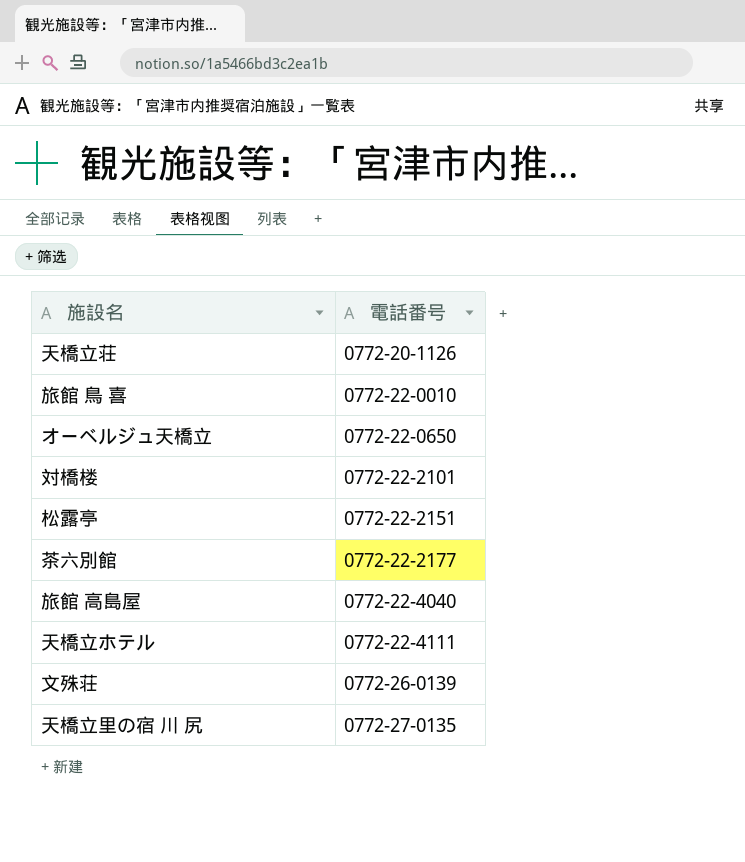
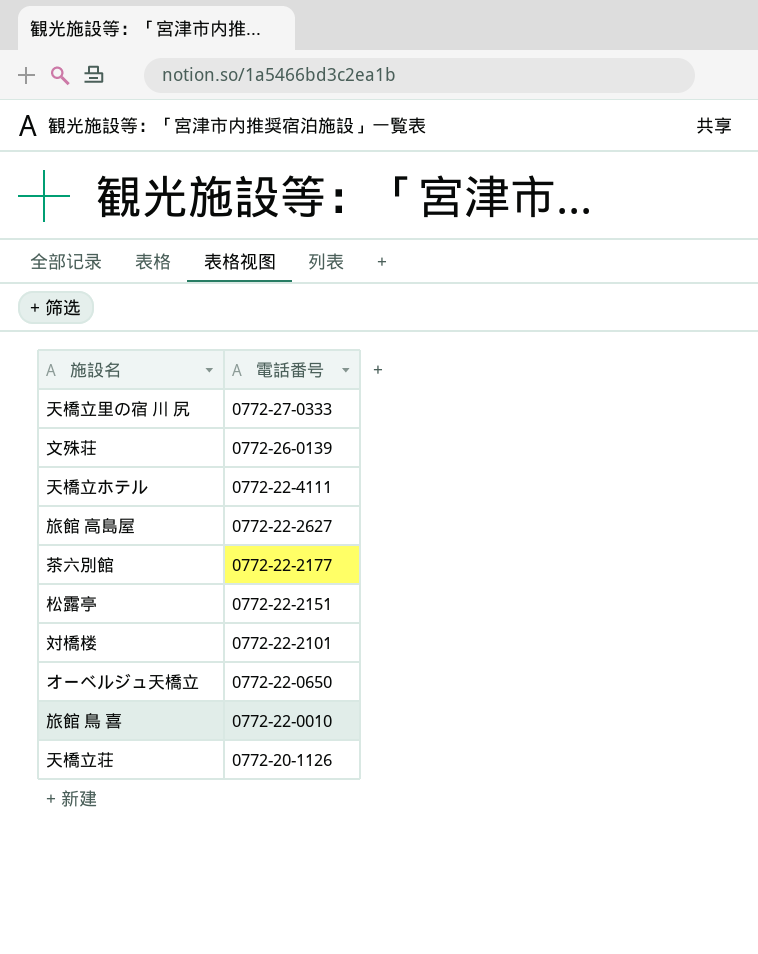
row order: 電話番号 ascending -> 電話番号 descending
天橋立里の宿 川 尻 | 電話番号: 0772-27-0135 -> 0772-27-0333
旅館 高島屋 | 電話番号: 0772-22-4040 -> 0772-22-2627

